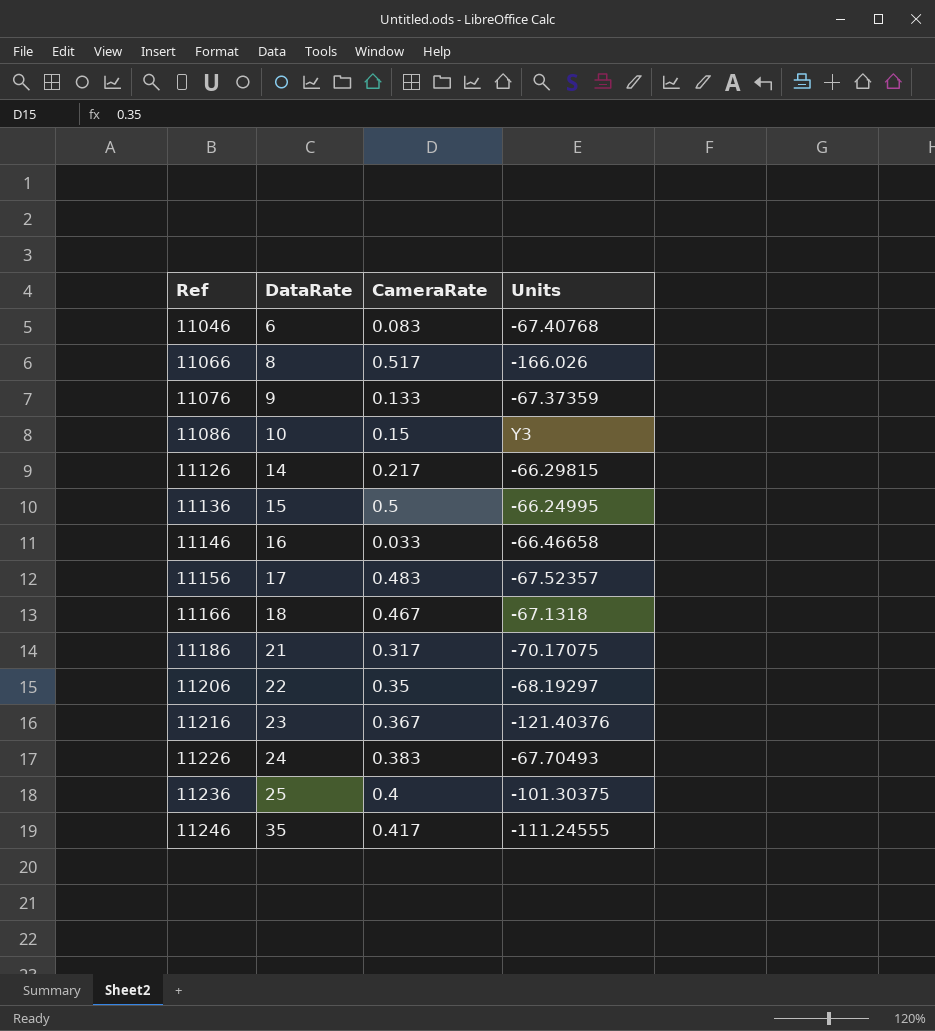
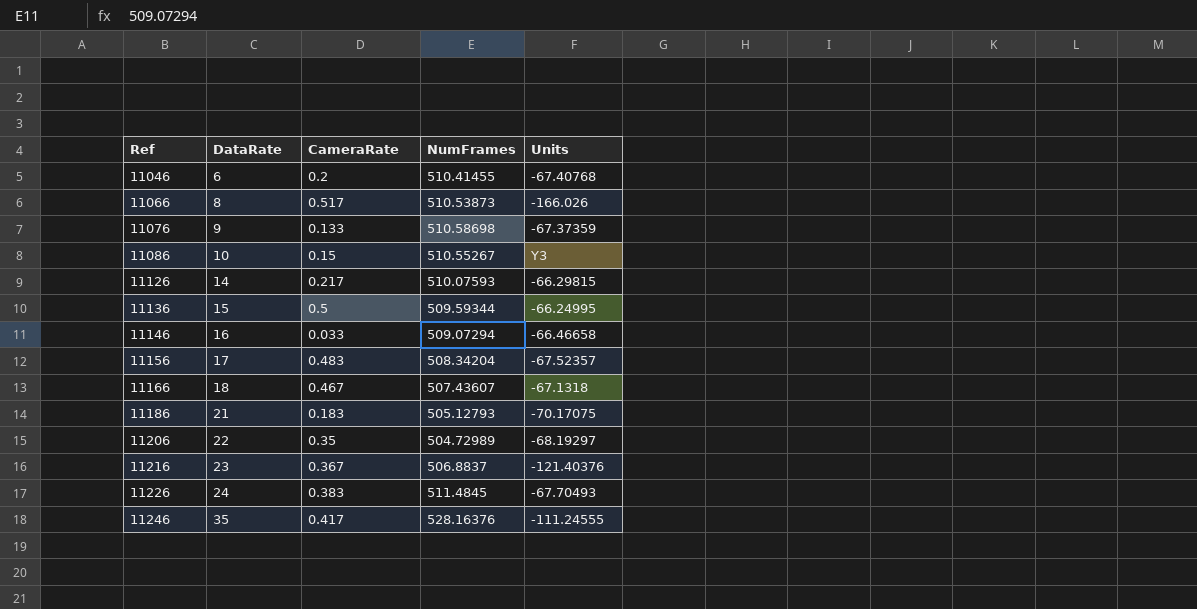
column NumFrames | position: none -> 4
row 11236: 25 | 0.4 | -101.30375 -> none
11046 | CameraRate: 0.083 -> 0.2
11186 | CameraRate: 0.317 -> 0.183

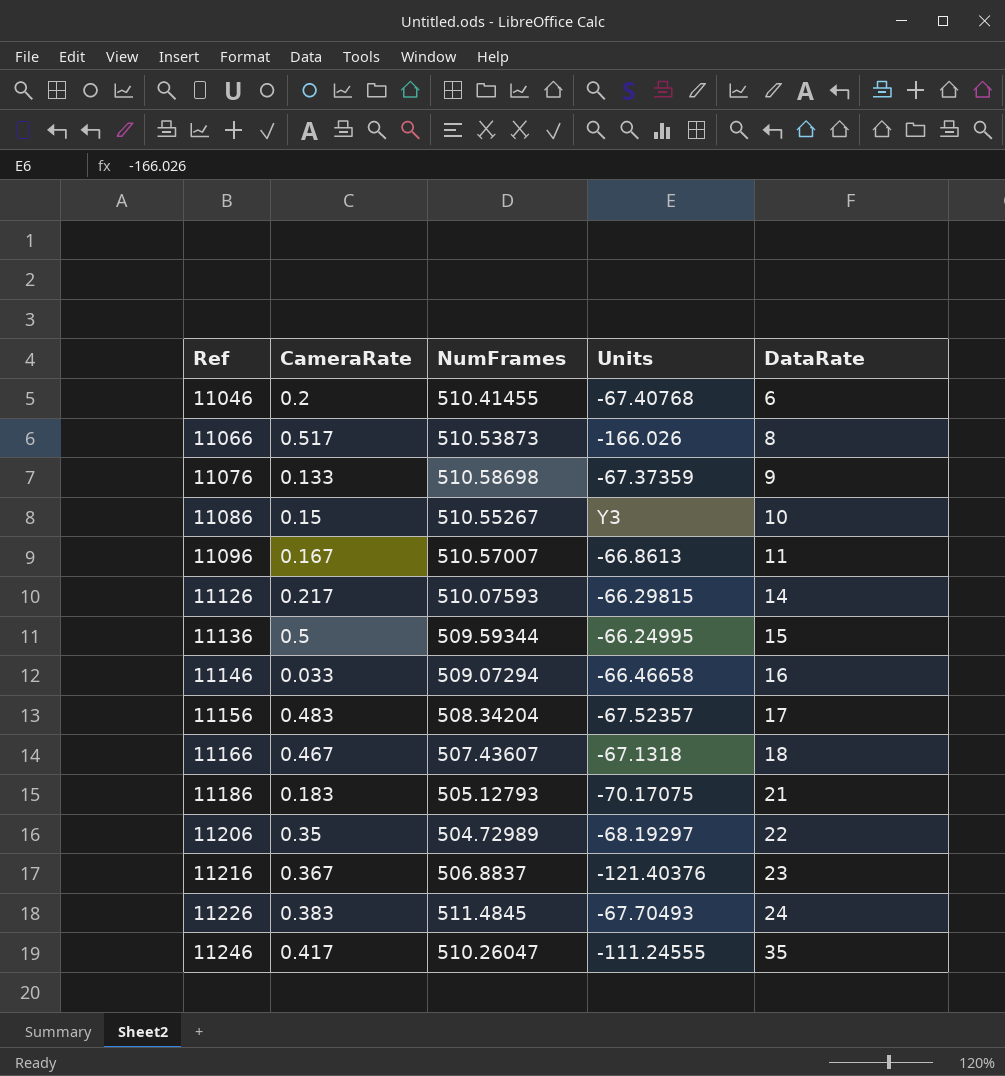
column DataRate | position: 2 -> 5
row 11096: none -> 0.167 | 510.57007 | -66.8613 | 11
11246 | NumFrames: 528.16376 -> 510.26047

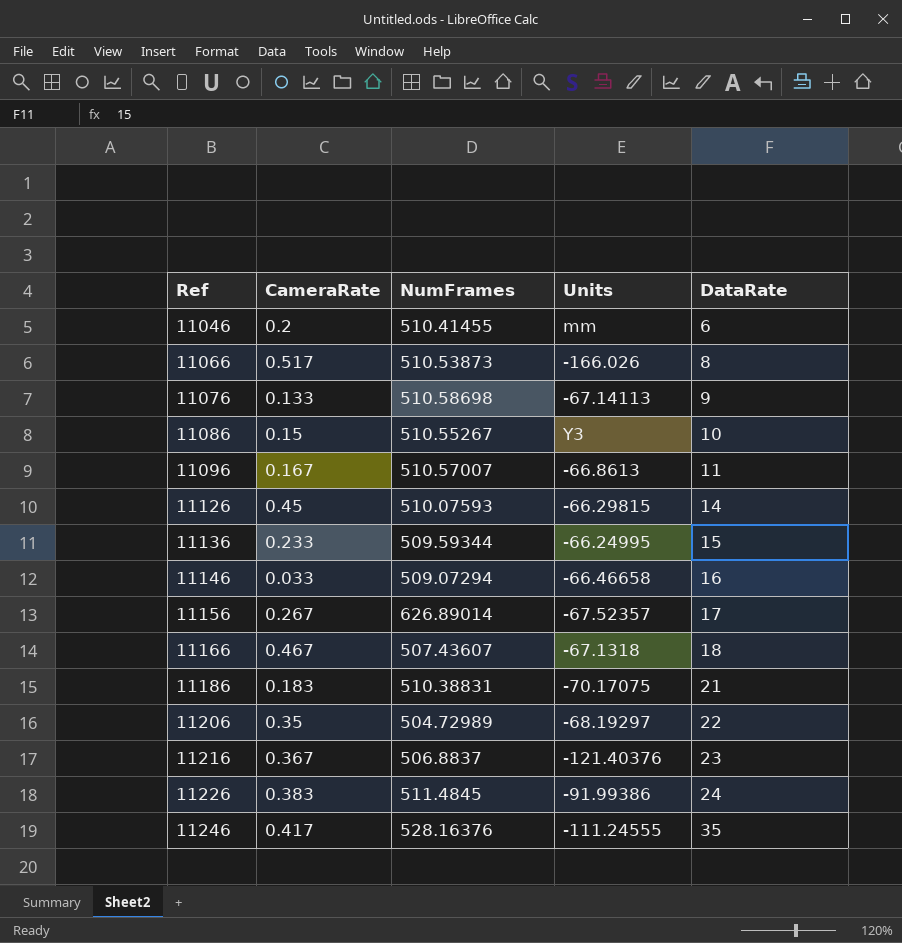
11046 | Units: -67.40768 -> mm
11076 | Units: -67.37359 -> -67.14113
11126 | CameraRate: 0.217 -> 0.45
11136 | CameraRate: 0.5 -> 0.233
11156 | CameraRate: 0.483 -> 0.267
11156 | NumFrames: 508.34204 -> 626.89014
11186 | NumFrames: 505.12793 -> 510.38831
11226 | Units: -67.70493 -> -91.99386
11246 | NumFrames: 510.26047 -> 528.16376

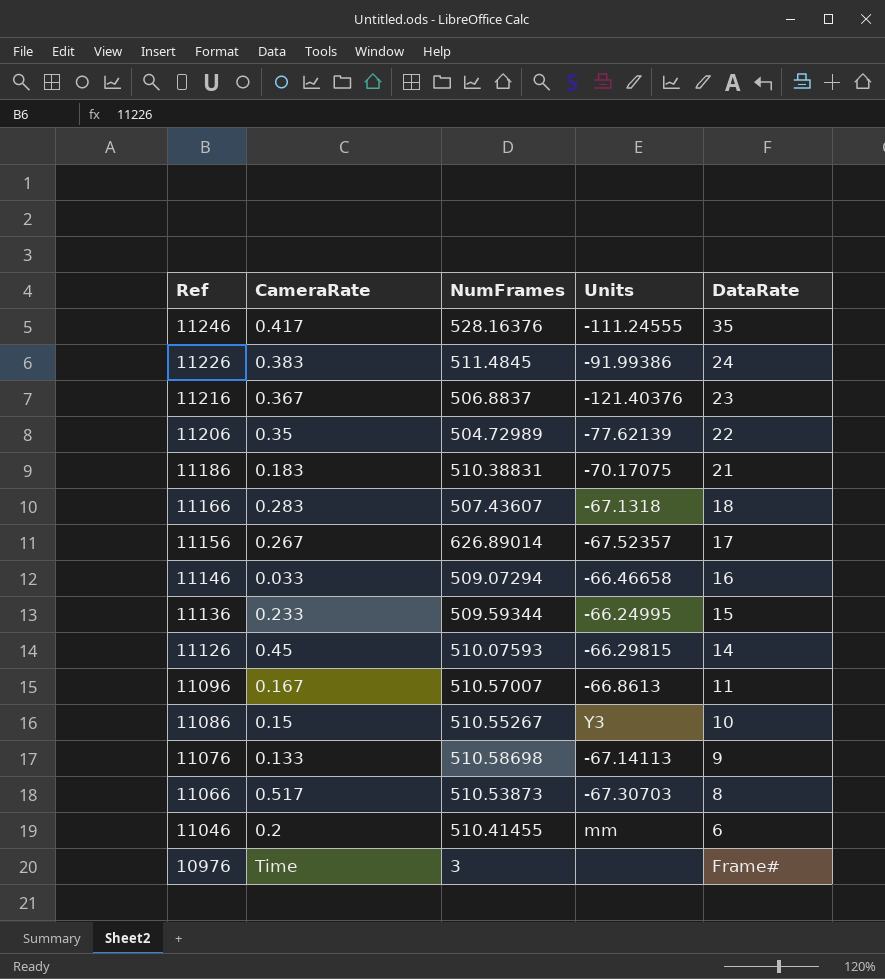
row order: Ref ascending -> Ref descending
11206 | Units: -68.19297 -> -77.62139
11166 | CameraRate: 0.467 -> 0.283
11066 | Units: -166.026 -> -67.30703
row 10976: none -> Time | 3 | none | Frame#

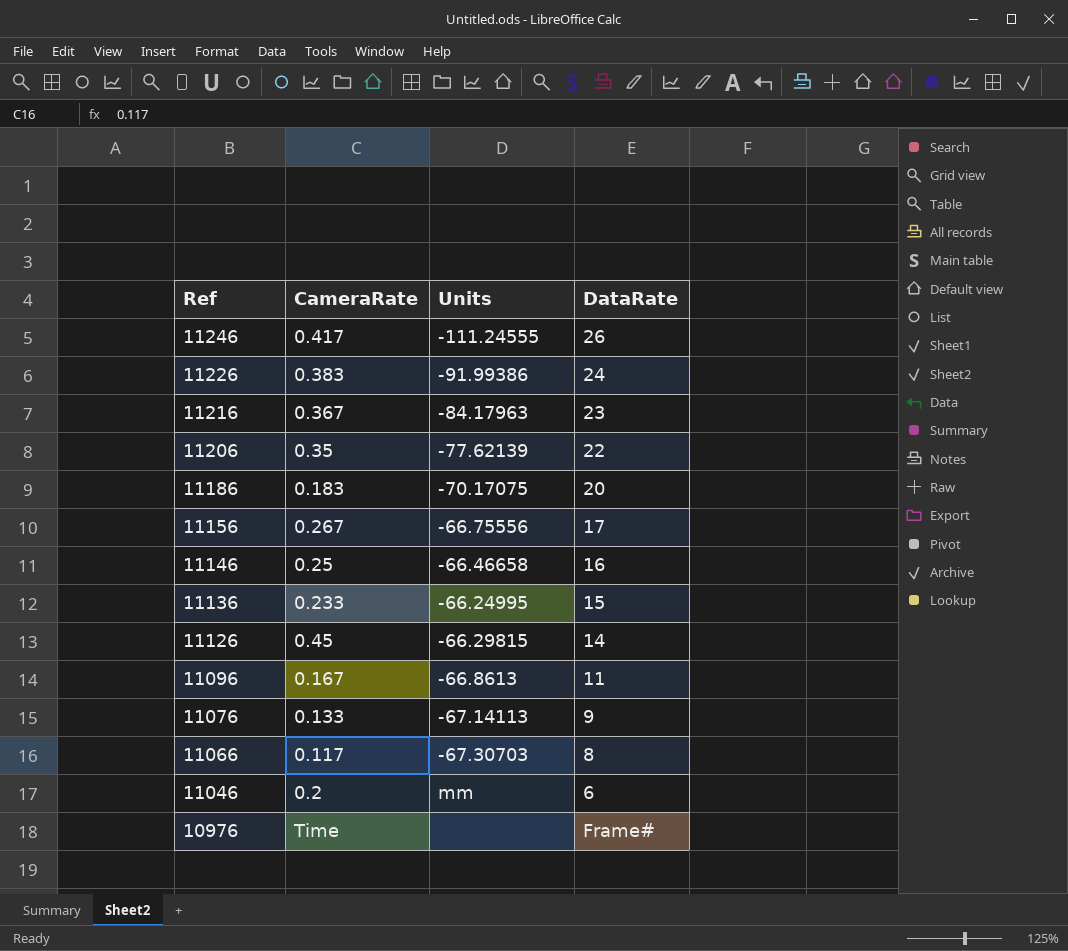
column NumFrames | position: 3 -> none
row 11166: 0.283 | 507.43607 | -67.1318 | 18 -> none
row 11086: 0.15 | 510.55267 | Y3 | 10 -> none
11246 | DataRate: 35 -> 26
11216 | Units: -121.40376 -> -84.17963
11186 | DataRate: 21 -> 20
11156 | Units: -67.52357 -> -66.75556
11146 | CameraRate: 0.033 -> 0.25
11066 | CameraRate: 0.517 -> 0.117

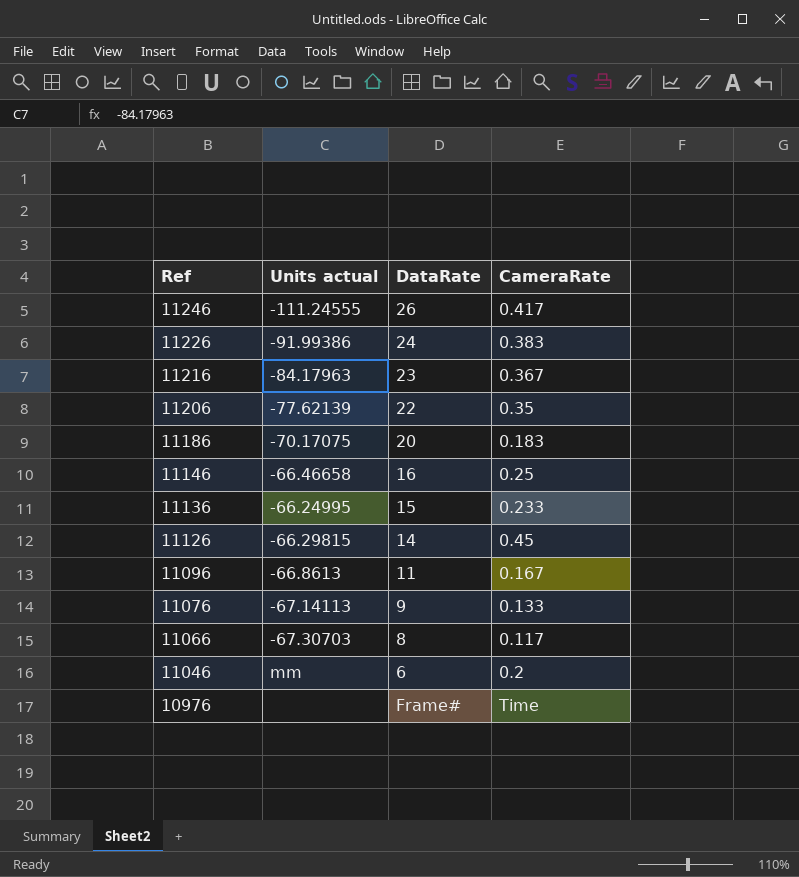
column name: Units -> Units actual
column CameraRate | position: 2 -> 4
row 11156: 0.267 | -66.75556 | 17 -> none

